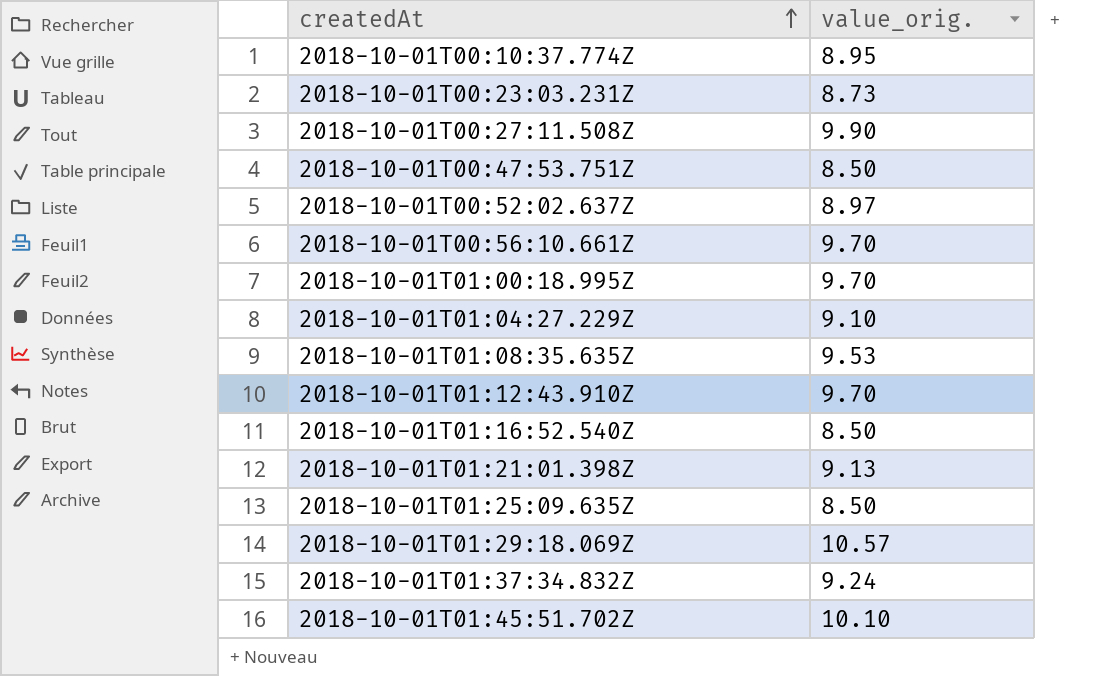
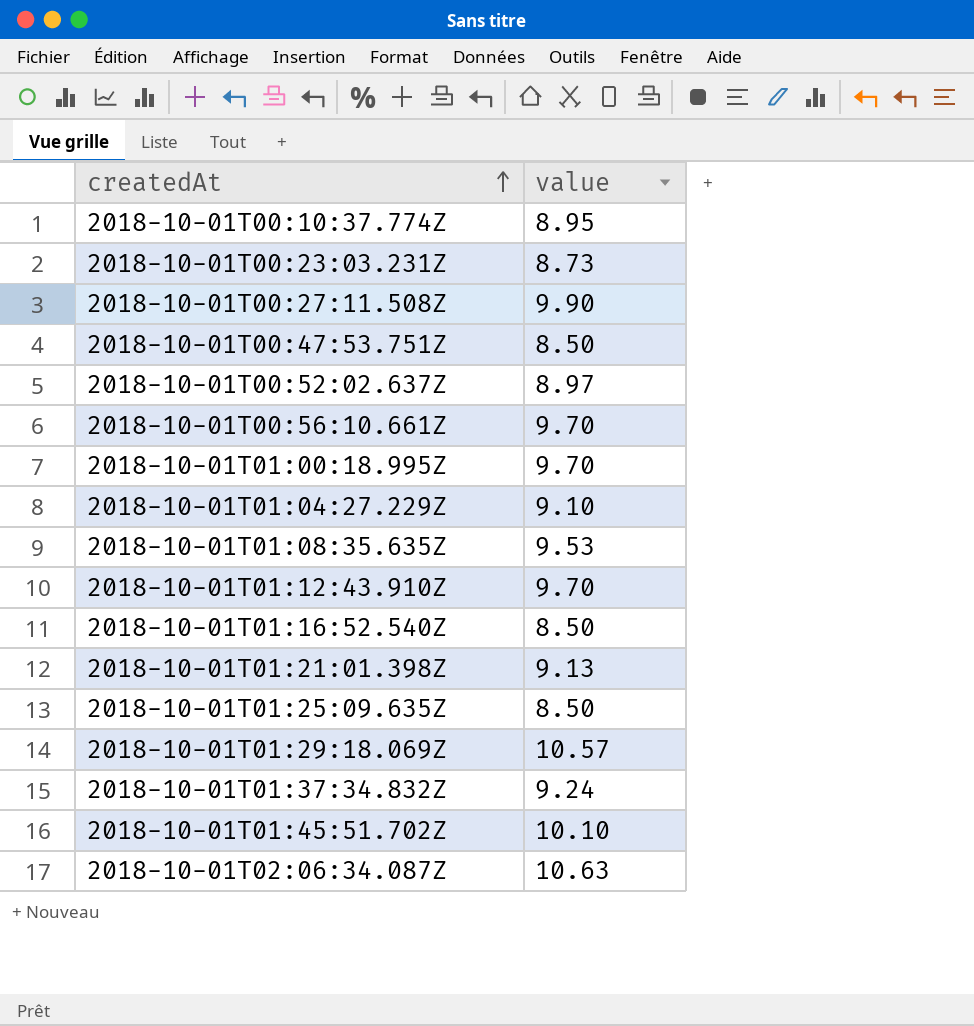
column name: value_orig. -> value
row 2018-10-01T02:06:34.087Z: none -> 10.63

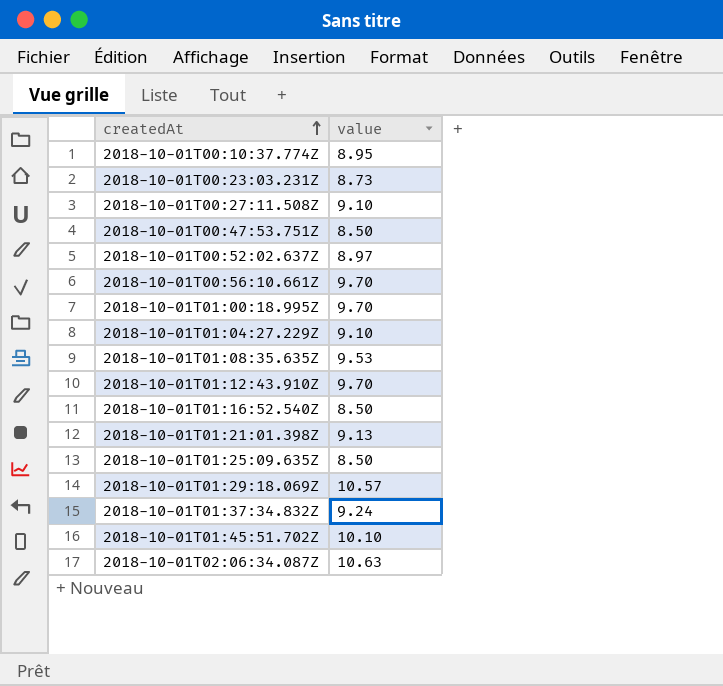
2018-10-01T00:27:11.508Z | value: 9.90 -> 9.10

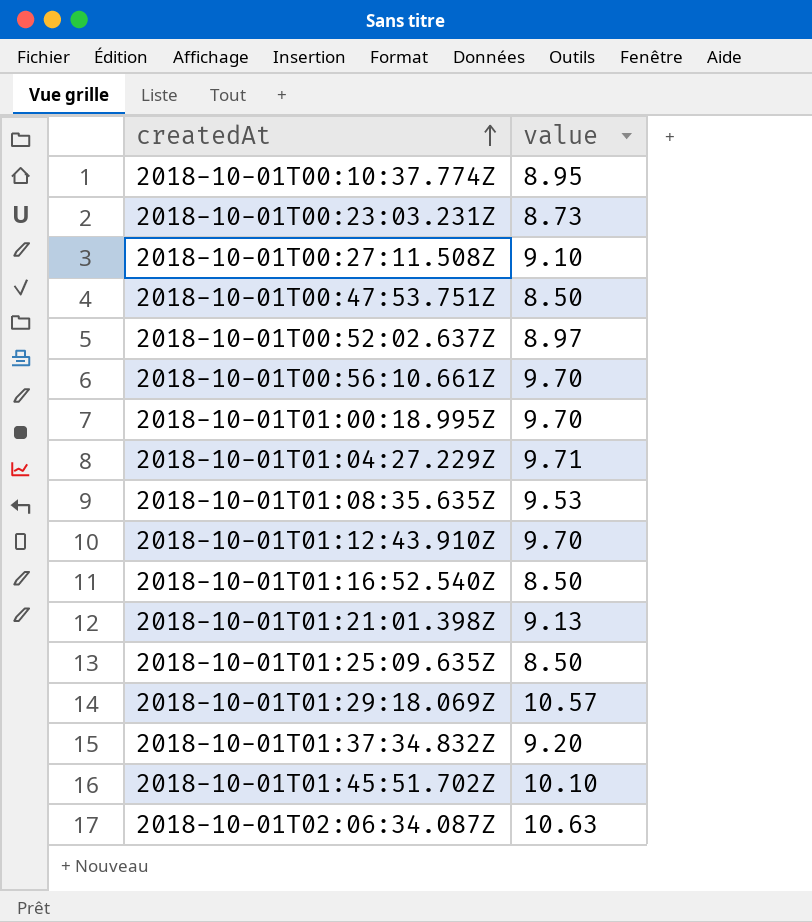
2018-10-01T01:04:27.229Z | value: 9.10 -> 9.71
2018-10-01T01:37:34.832Z | value: 9.24 -> 9.20

